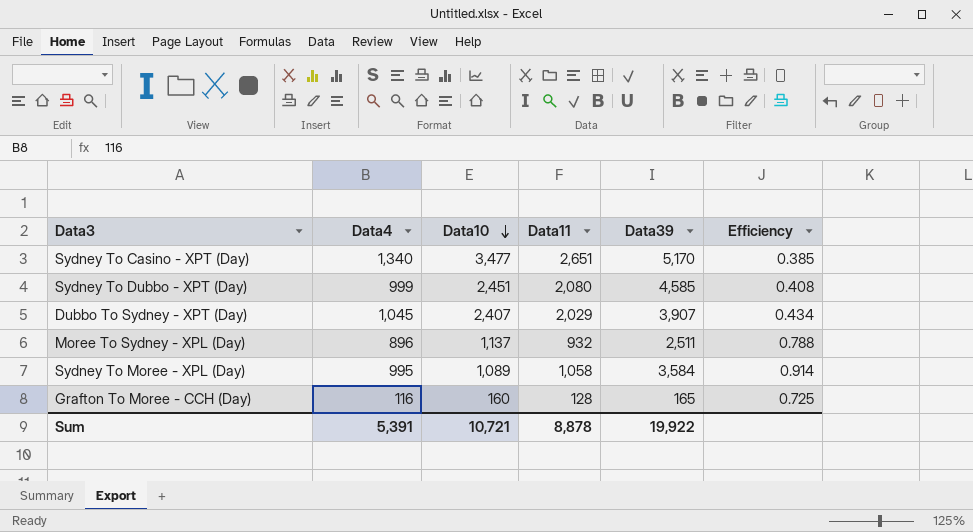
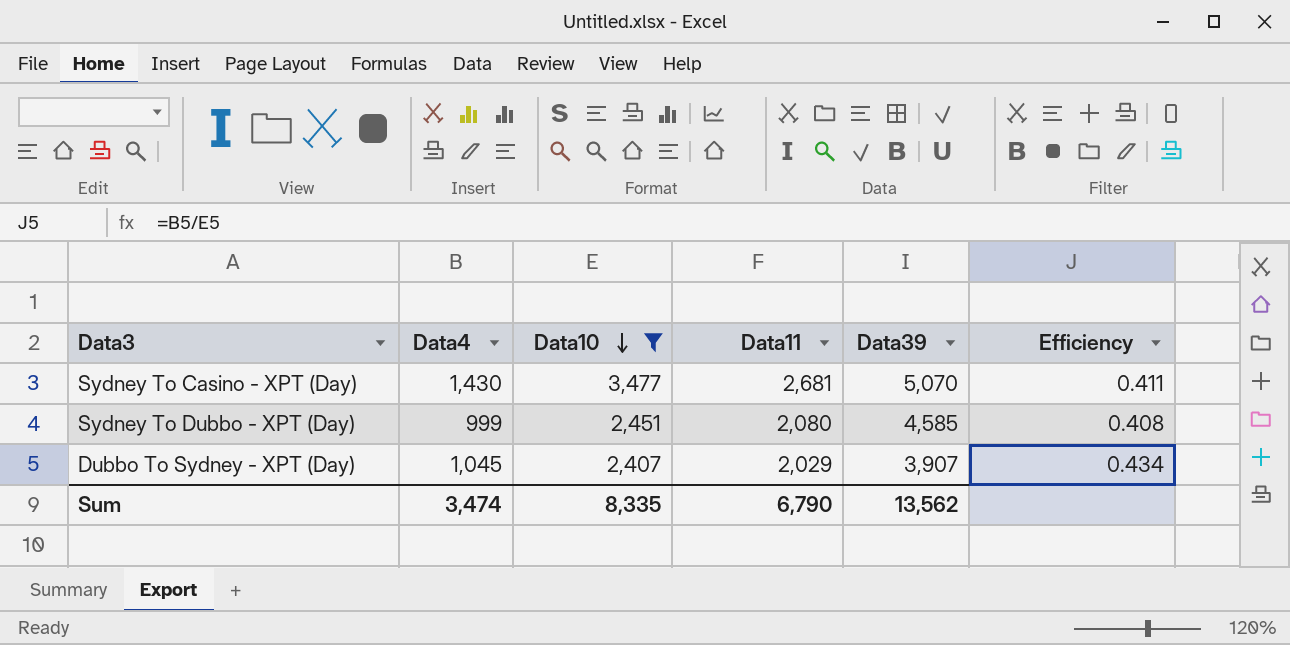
filter: none -> Data10 >= 2,407
Sydney To Casino - XPT (Day) | Data4: 1,340 -> 1,430
Sydney To Casino - XPT (Day) | Data11: 2,651 -> 2,681
Sydney To Casino - XPT (Day) | Data39: 5,170 -> 5,070
Sydney To Casino - XPT (Day) | Efficiency: 0.385 -> 0.411
Sum | Data4: 5,391 -> 3,474
Sum | Data10: 10,721 -> 8,335
Sum | Data11: 8,878 -> 6,790
Sum | Data39: 19,922 -> 13,562

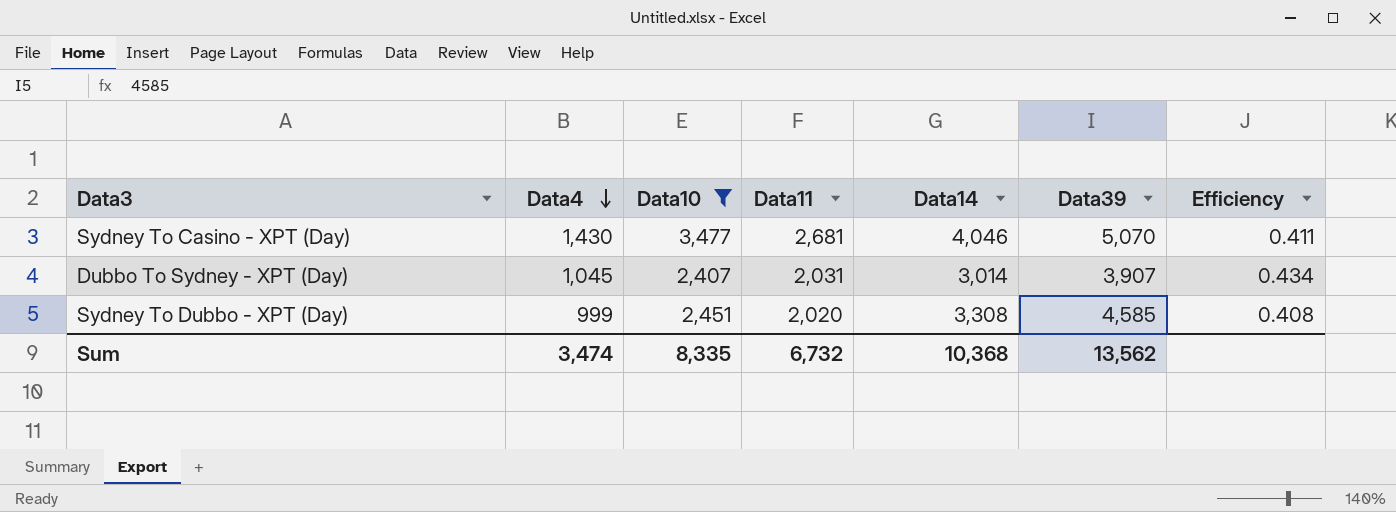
row order: Data10 descending -> Data4 descending
column Data14 | position: none -> 5
Dubbo To Sydney - XPT (Day) | Data11: 2,029 -> 2,031
Sydney To Dubbo - XPT (Day) | Data11: 2,080 -> 2,020
Sum | Data11: 6,790 -> 6,732

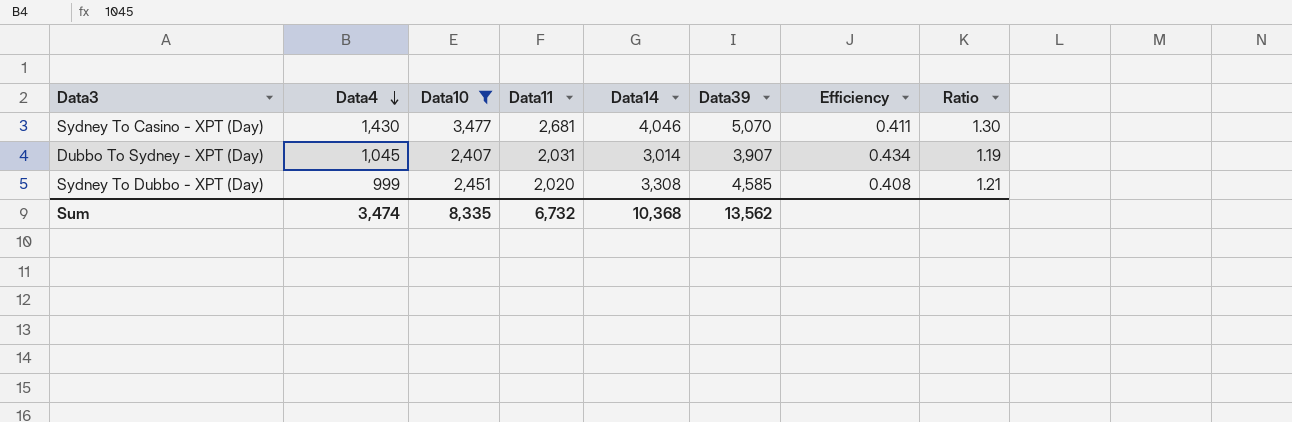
column Ratio | formula: none -> [Data10] / [Data11]

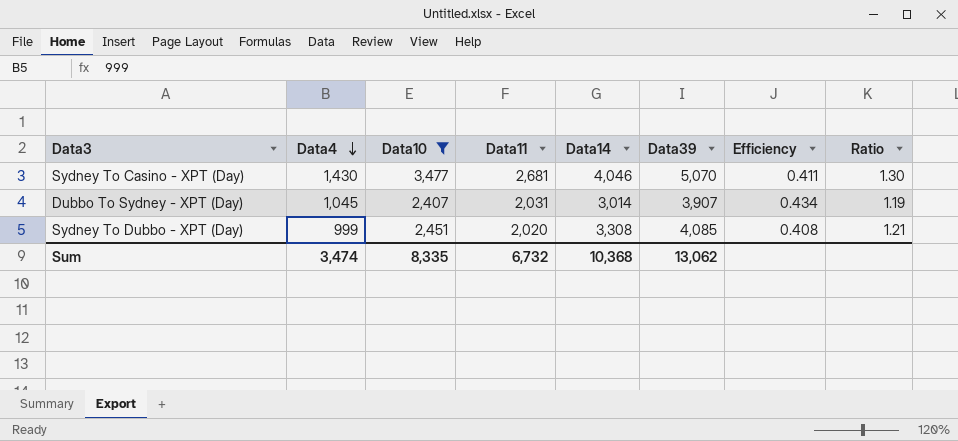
Sydney To Dubbo - XPT (Day) | Data39: 4,585 -> 4,085
Sum | Data39: 13,562 -> 13,062

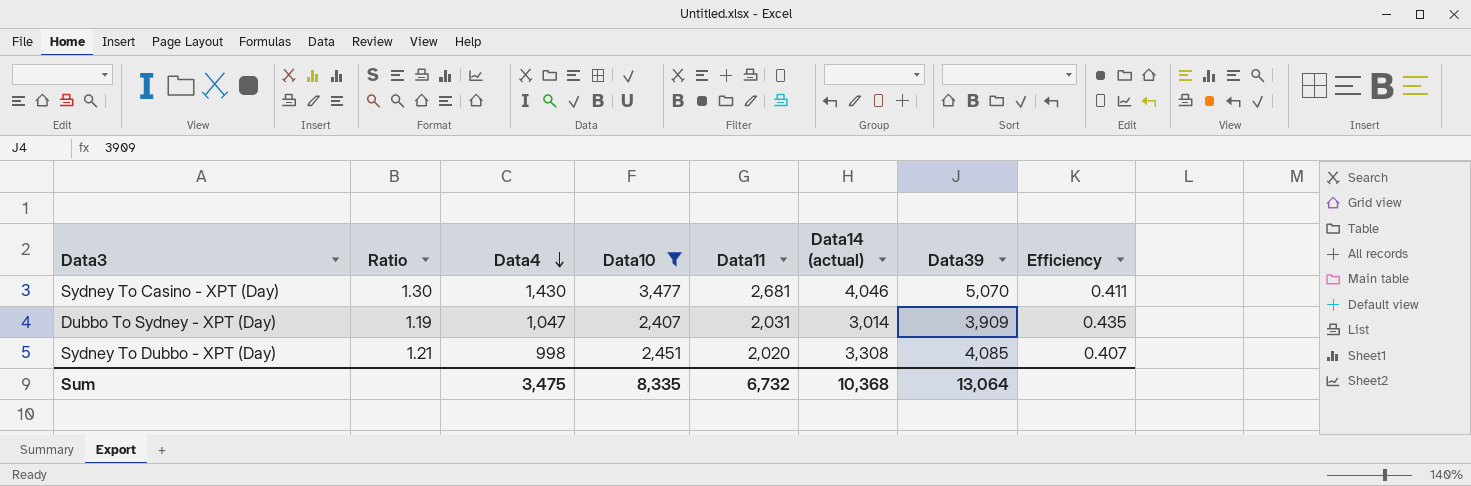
column Ratio | position: 8 -> 2
column name: Data14 -> Data14 (actual)
Dubbo To Sydney - XPT (Day) | Data4: 1,045 -> 1,047
Dubbo To Sydney - XPT (Day) | Data39: 3,907 -> 3,909
Dubbo To Sydney - XPT (Day) | Efficiency: 0.434 -> 0.435
Sydney To Dubbo - XPT (Day) | Data4: 999 -> 998
Sydney To Dubbo - XPT (Day) | Efficiency: 0.408 -> 0.407
Sum | Data4: 3,474 -> 3,475
Sum | Data39: 13,062 -> 13,064

